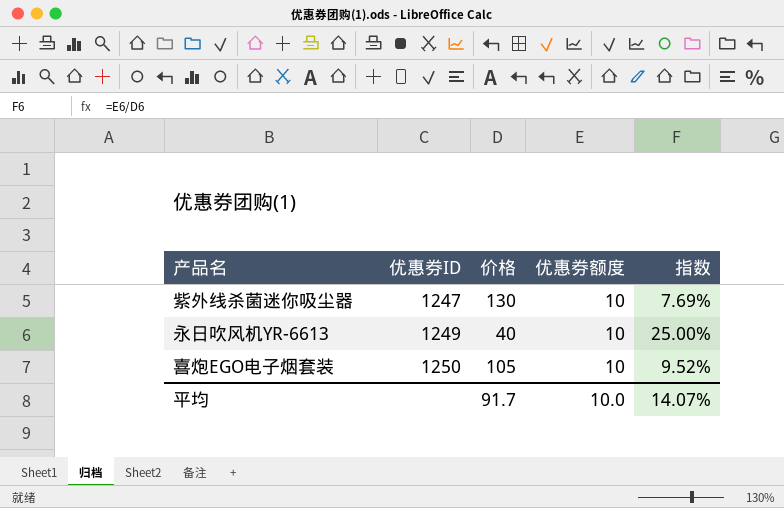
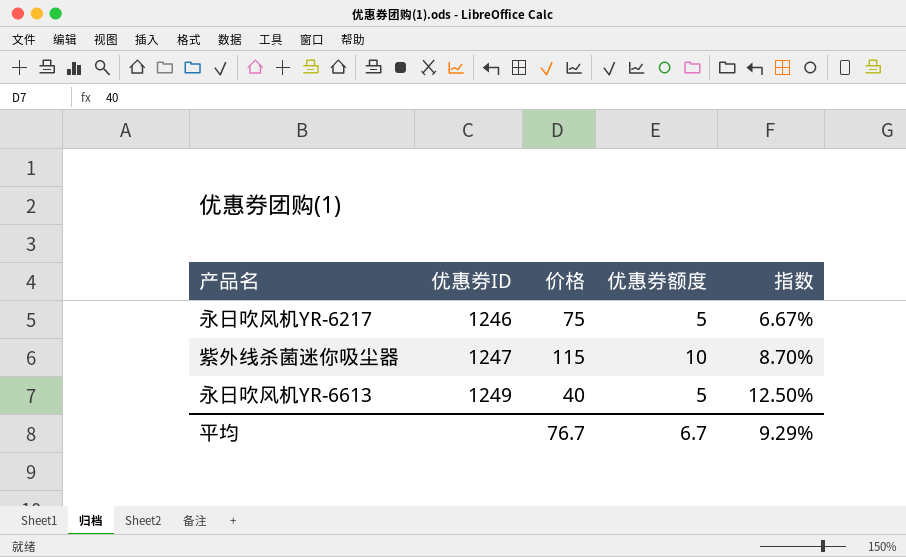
row 喜炮EGO电子烟套装: 1250 | 105 | 10 | 9.52% -> none
row 永日吹风机YR-6217: none -> 1246 | 75 | 5 | 6.67%
紫外线杀菌迷你吸尘器 | 价格: 130 -> 115
紫外线杀菌迷你吸尘器 | 指数: 7.69% -> 8.70%
永日吹风机YR-6613 | 优惠券额度: 10 -> 5
永日吹风机YR-6613 | 指数: 25.00% -> 12.50%
平均 | 价格: 91.7 -> 76.7
平均 | 优惠券额度: 10.0 -> 6.7
平均 | 指数: 14.07% -> 9.29%

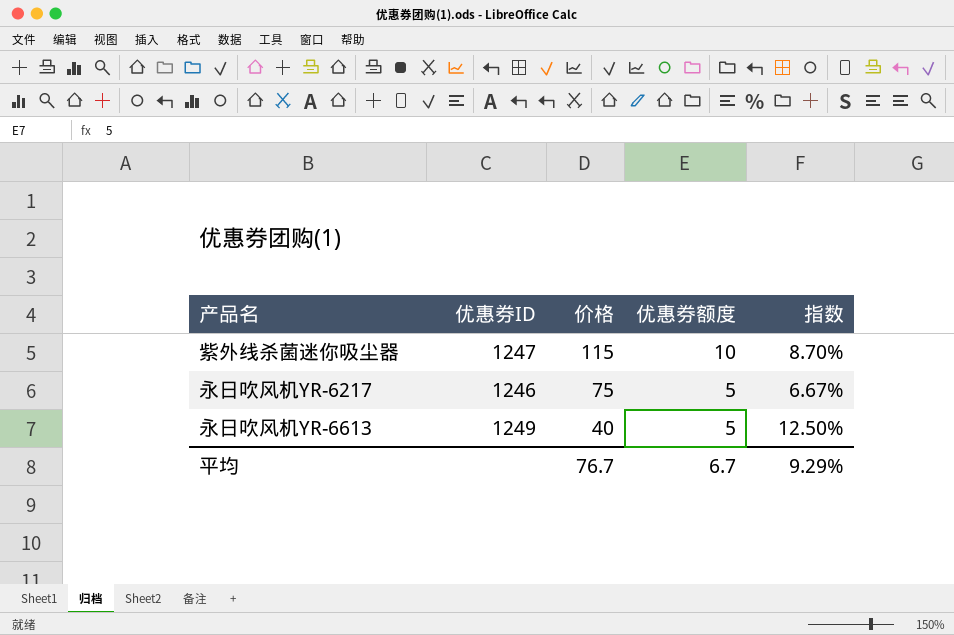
row order: 优惠券ID ascending -> 价格 descending

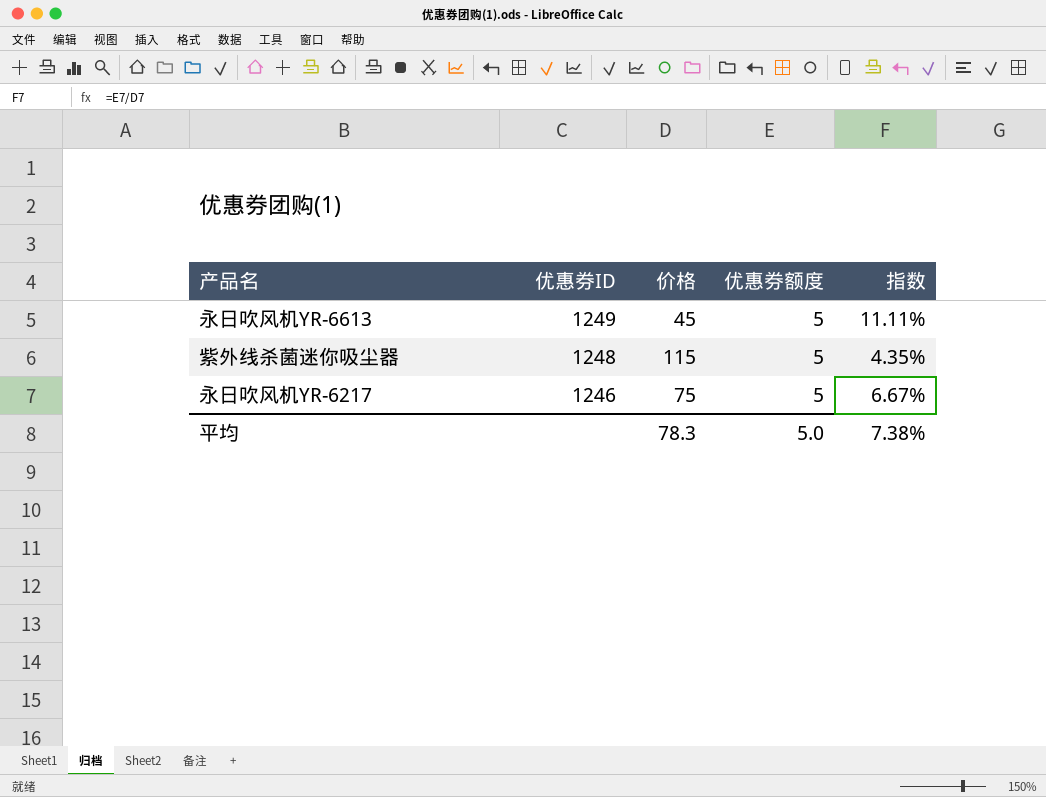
row order: 价格 descending -> 优惠券ID descending
永日吹风机YR-6613 | 价格: 40 -> 45
永日吹风机YR-6613 | 指数: 12.50% -> 11.11%
紫外线杀菌迷你吸尘器 | 优惠券ID: 1247 -> 1248
紫外线杀菌迷你吸尘器 | 优惠券额度: 10 -> 5
紫外线杀菌迷你吸尘器 | 指数: 8.70% -> 4.35%
平均 | 价格: 76.7 -> 78.3
平均 | 优惠券额度: 6.7 -> 5.0
平均 | 指数: 9.29% -> 7.38%

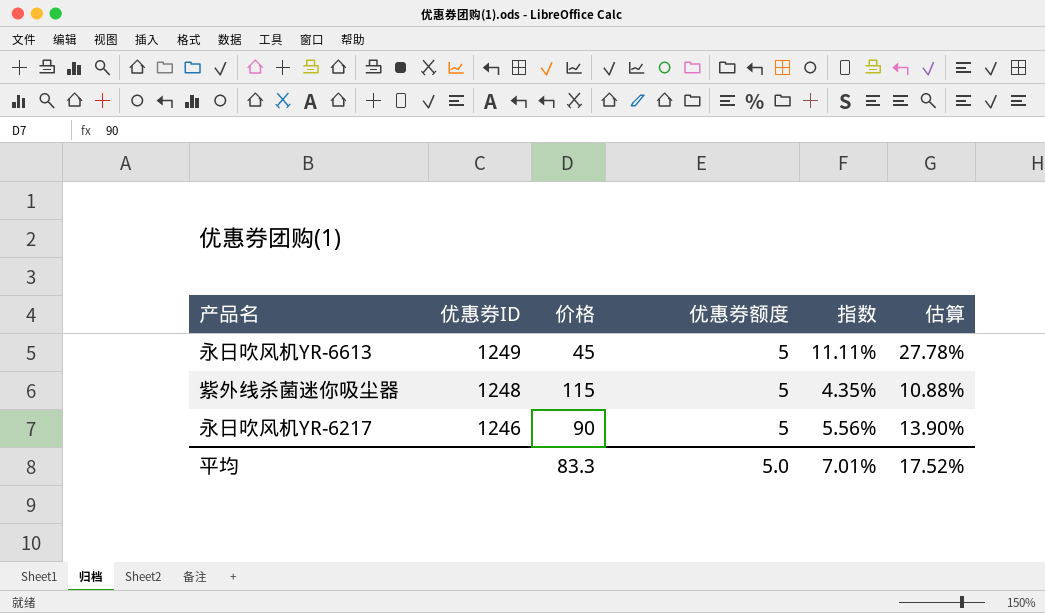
column 估算 | formula: none -> [指数] * 2.5
永日吹风机YR-6217 | 价格: 75 -> 90
永日吹风机YR-6217 | 指数: 6.67% -> 5.56%
平均 | 价格: 78.3 -> 83.3
平均 | 指数: 7.38% -> 7.01%

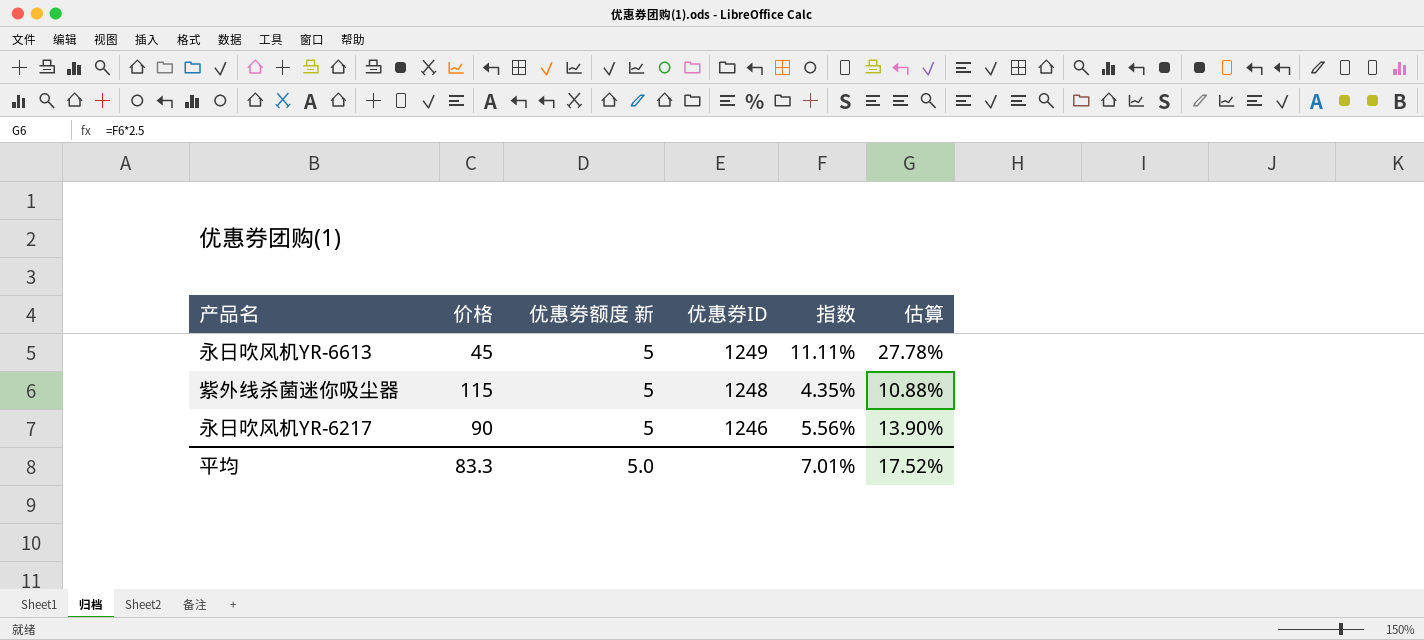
column name: 优惠券额度 -> 优惠券额度 新
column 优惠券ID | position: 2 -> 4

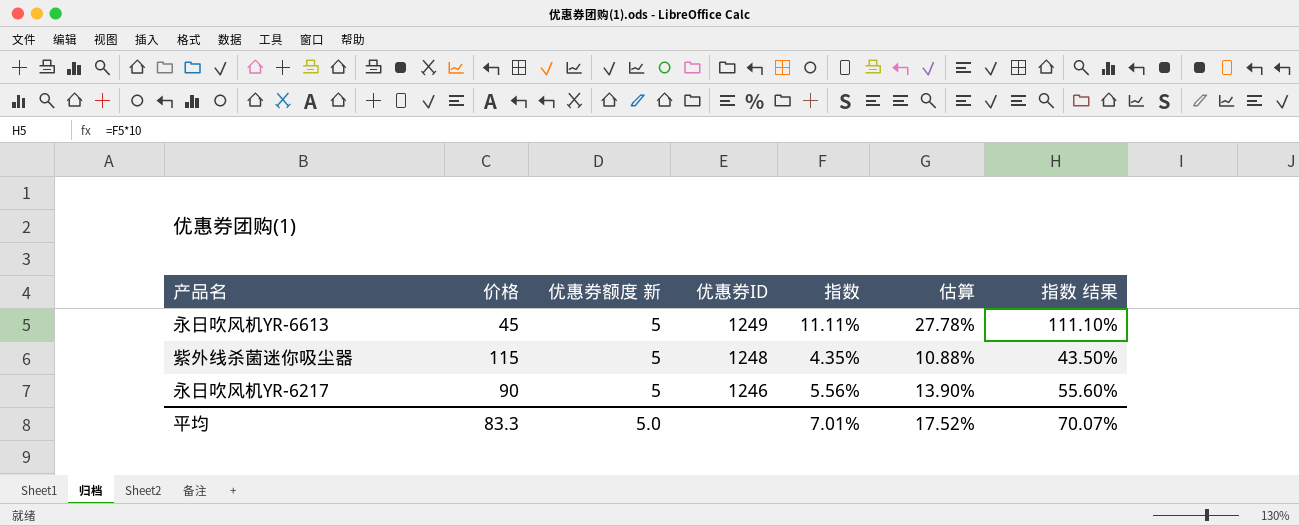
column 指数 结果 | formula: none -> [指数] * 10

